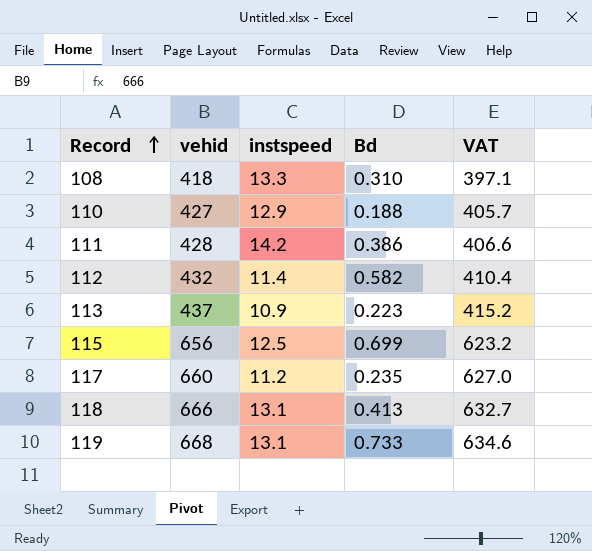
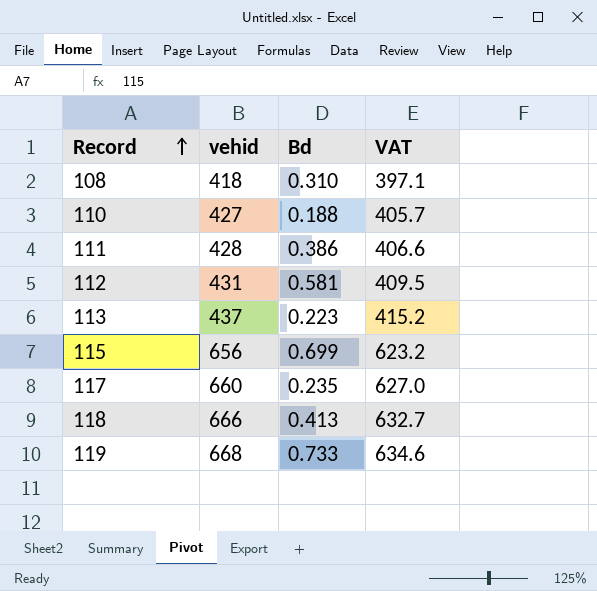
column instspeed | position: 3 -> none
112 | vehid: 432 -> 431
112 | Bd: 0.582 -> 0.581
112 | VAT: 410.4 -> 409.5

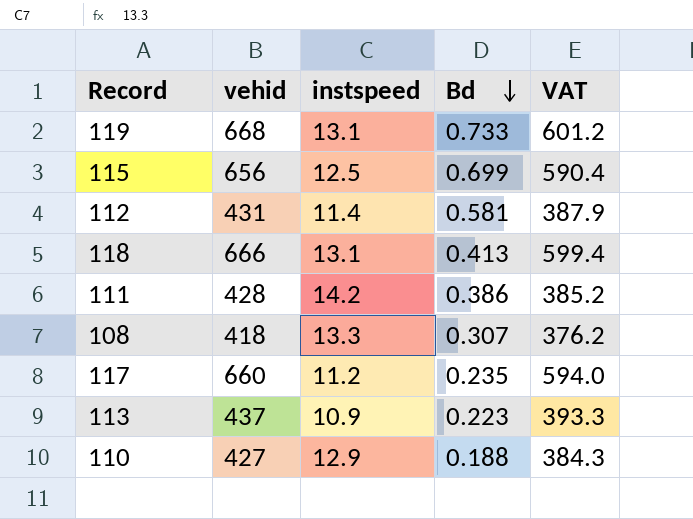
row order: Record ascending -> Bd descending
column instspeed | position: none -> 3
column VAT | formula: [vehid] * 0.95 -> [vehid] * 0.9
108 | Bd: 0.310 -> 0.307

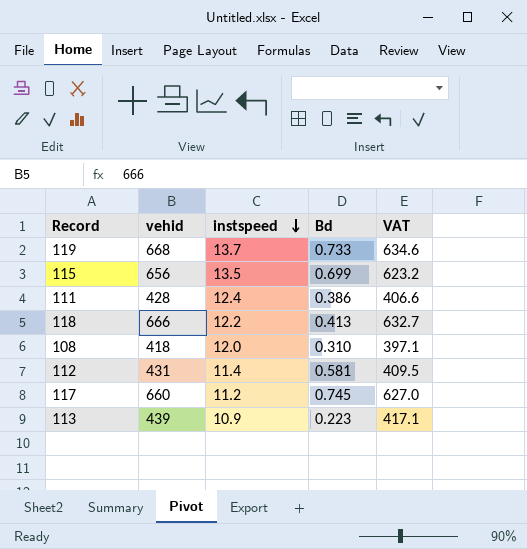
row order: Bd descending -> instspeed descending
column VAT | formula: [vehid] * 0.9 -> [vehid] * 0.95
row 110: 427 | 12.9 | 0.188 | 384.3 -> none
119 | instspeed: 13.1 -> 13.7
115 | instspeed: 12.5 -> 13.5
111 | instspeed: 14.2 -> 12.4
118 | instspeed: 13.1 -> 12.2
108 | instspeed: 13.3 -> 12.0
108 | Bd: 0.307 -> 0.310
117 | Bd: 0.235 -> 0.745
113 | vehid: 437 -> 439

